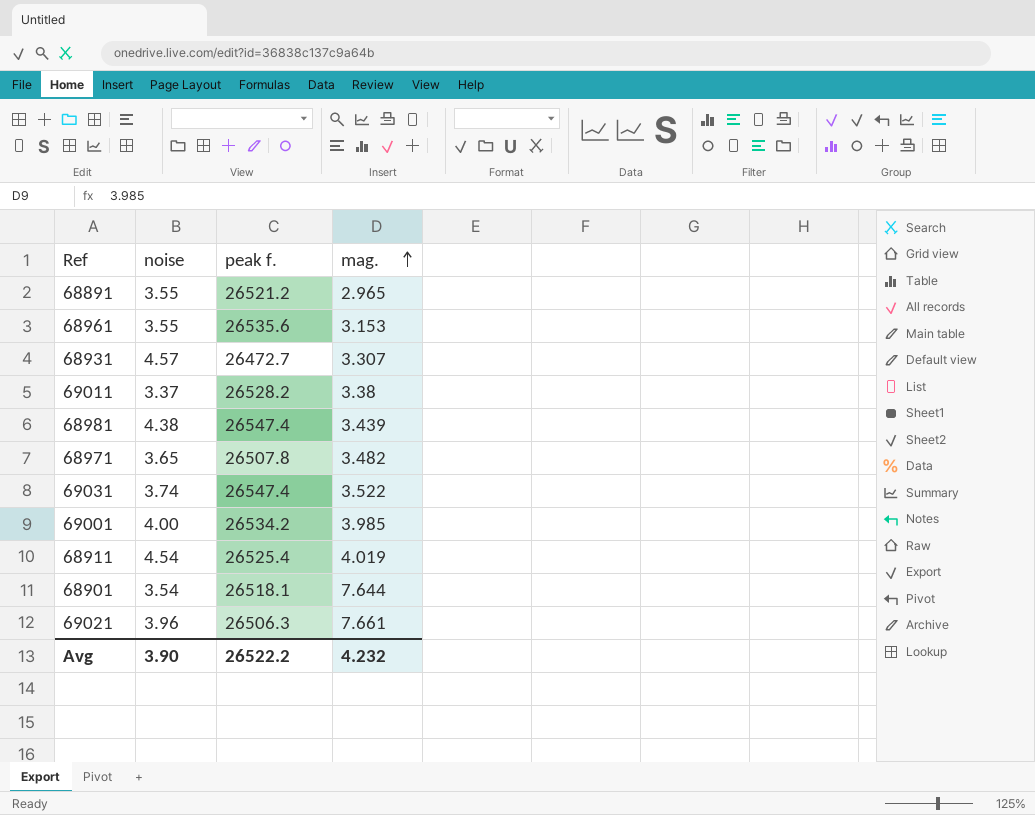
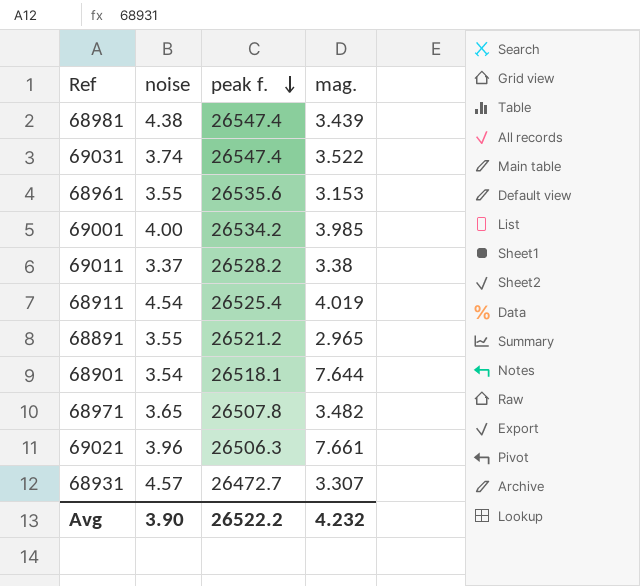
row order: mag. ascending -> peak f. descending

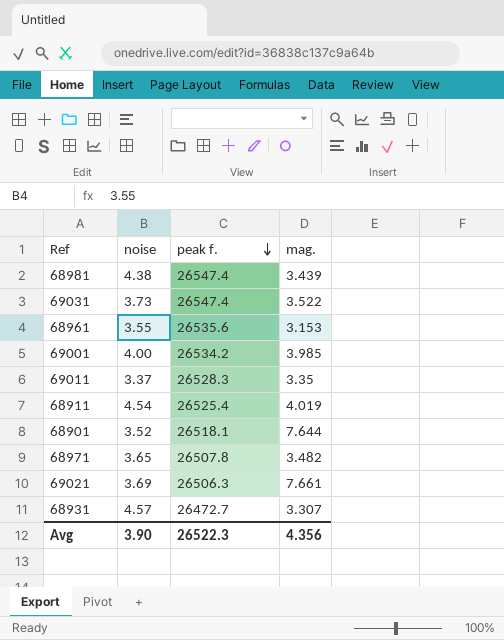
row 68891: 3.55 | 26521.2 | 2.965 -> none
69031 | noise: 3.74 -> 3.73
69011 | peak f.: 26528.2 -> 26528.3
69011 | mag.: 3.38 -> 3.35
68901 | noise: 3.54 -> 3.52
69021 | noise: 3.96 -> 3.69
Avg | peak f.: 26522.2 -> 26522.3
Avg | mag.: 4.232 -> 4.356

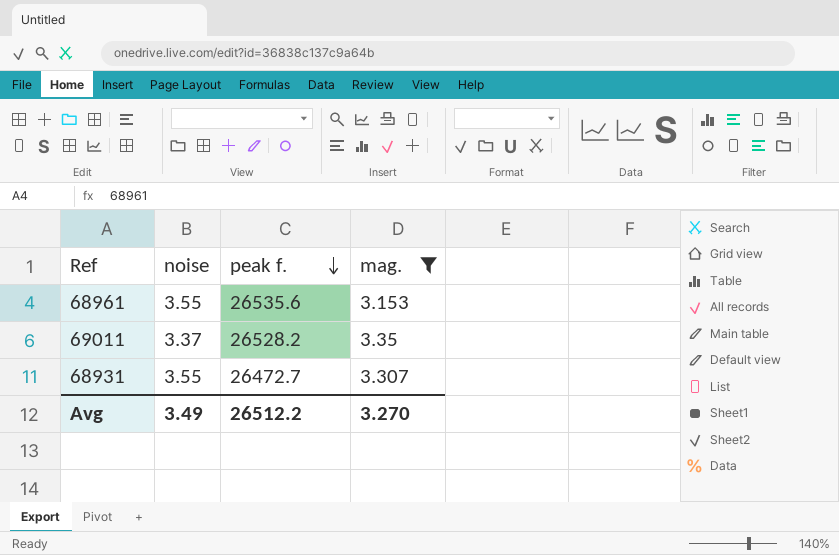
filter: none -> mag. <= 3.35
69011 | peak f.: 26528.3 -> 26528.2
68931 | noise: 4.57 -> 3.55
Avg | noise: 3.90 -> 3.49
Avg | peak f.: 26522.3 -> 26512.2
Avg | mag.: 4.356 -> 3.270

